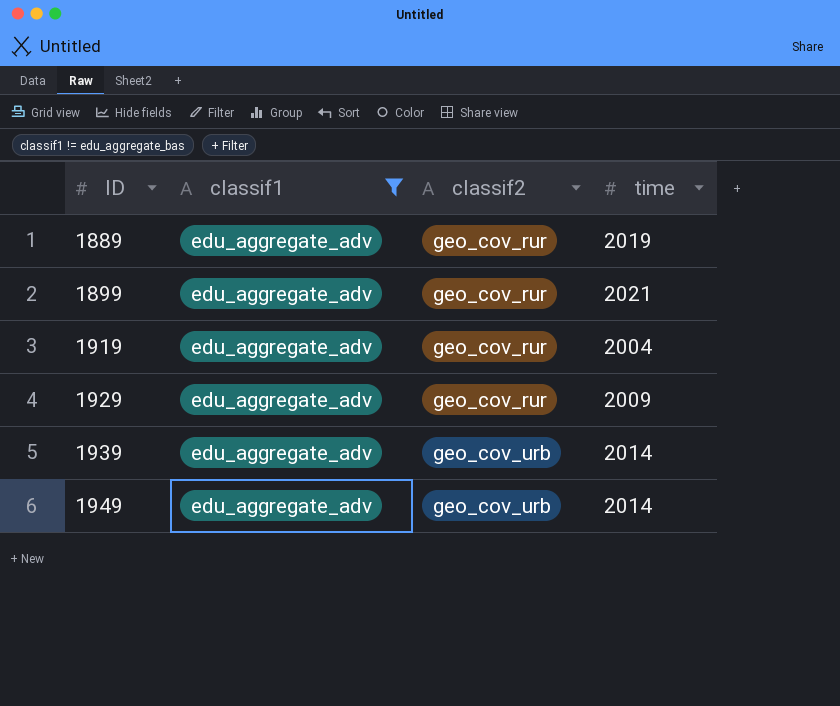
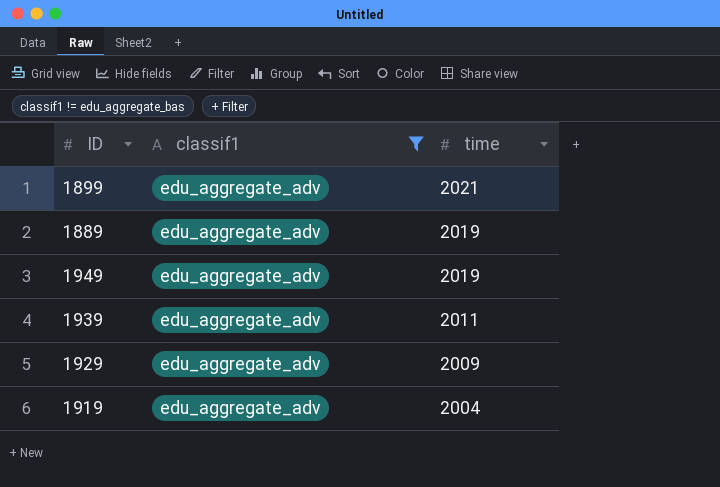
row order: ID ascending -> time descending
column classif2 | position: 3 -> none
1949 | time: 2014 -> 2019
1939 | time: 2014 -> 2011

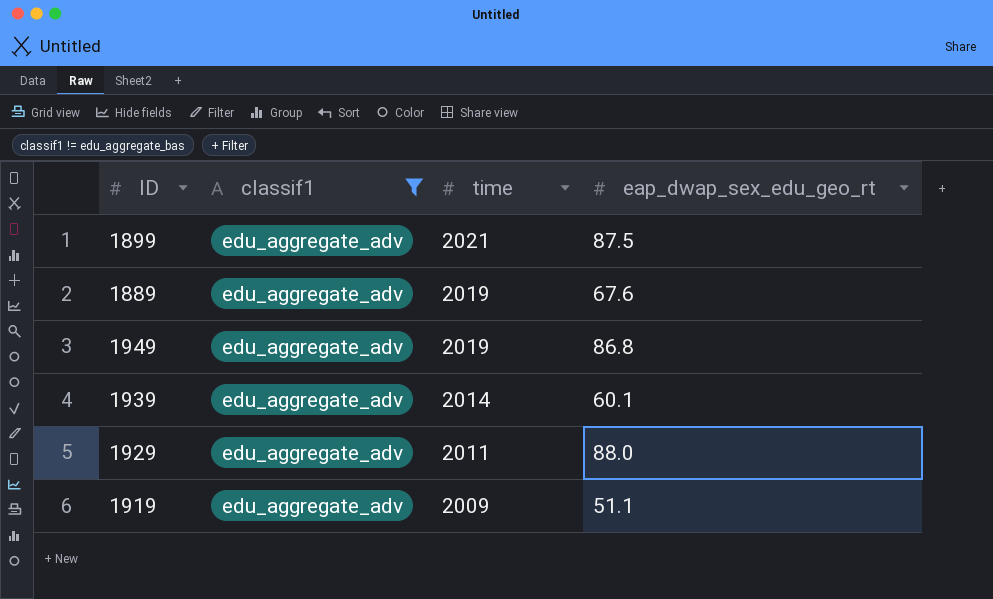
column eap_dwap_sex_edu_geo_rt | position: none -> 4
1939 | time: 2011 -> 2014
1929 | time: 2009 -> 2011
1919 | time: 2004 -> 2009

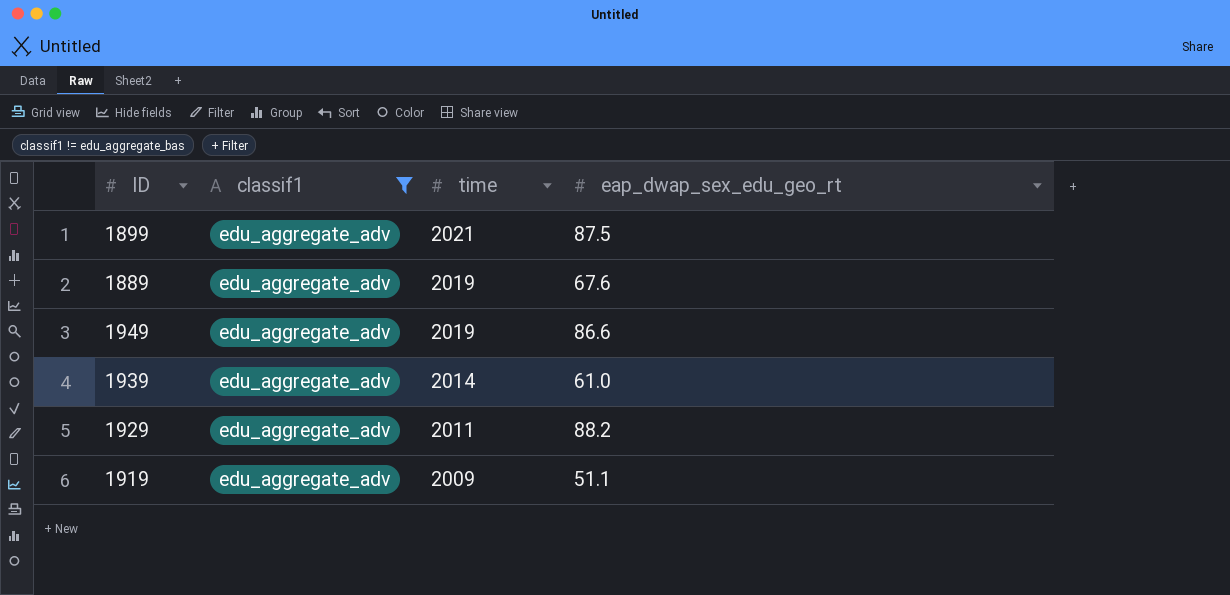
1949 | eap_dwap_sex_edu_geo_rt: 86.8 -> 86.6
1939 | eap_dwap_sex_edu_geo_rt: 60.1 -> 61.0
1929 | eap_dwap_sex_edu_geo_rt: 88.0 -> 88.2

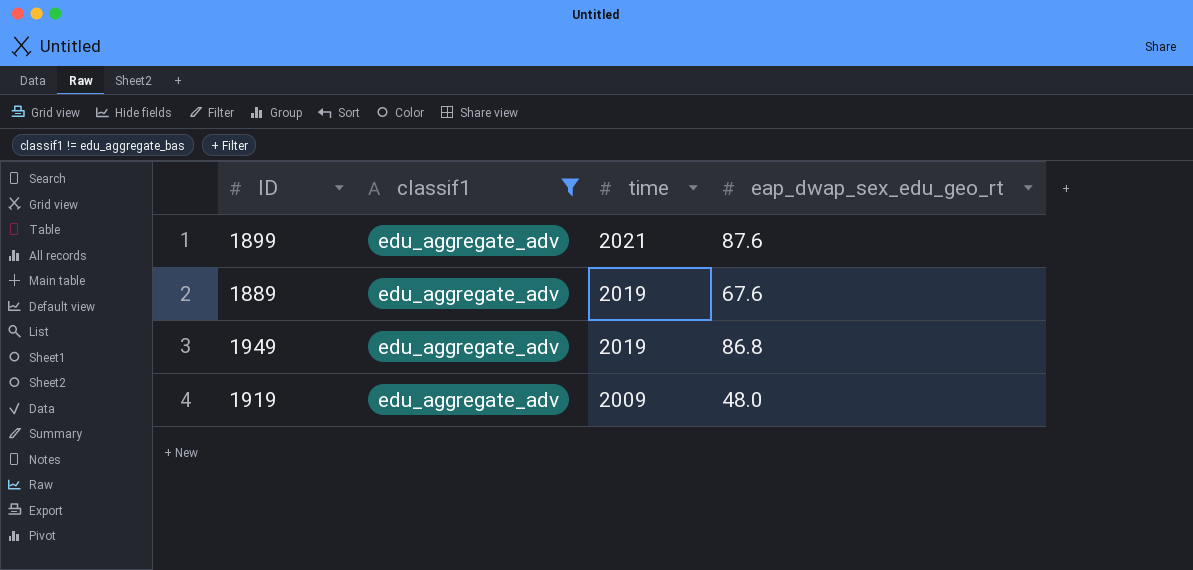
row 1939: edu_aggregate_adv | 2014 | 61.0 -> none
row 1929: edu_aggregate_adv | 2011 | 88.2 -> none
1899 | eap_dwap_sex_edu_geo_rt: 87.5 -> 87.6
1949 | eap_dwap_sex_edu_geo_rt: 86.6 -> 86.8
1919 | eap_dwap_sex_edu_geo_rt: 51.1 -> 48.0

